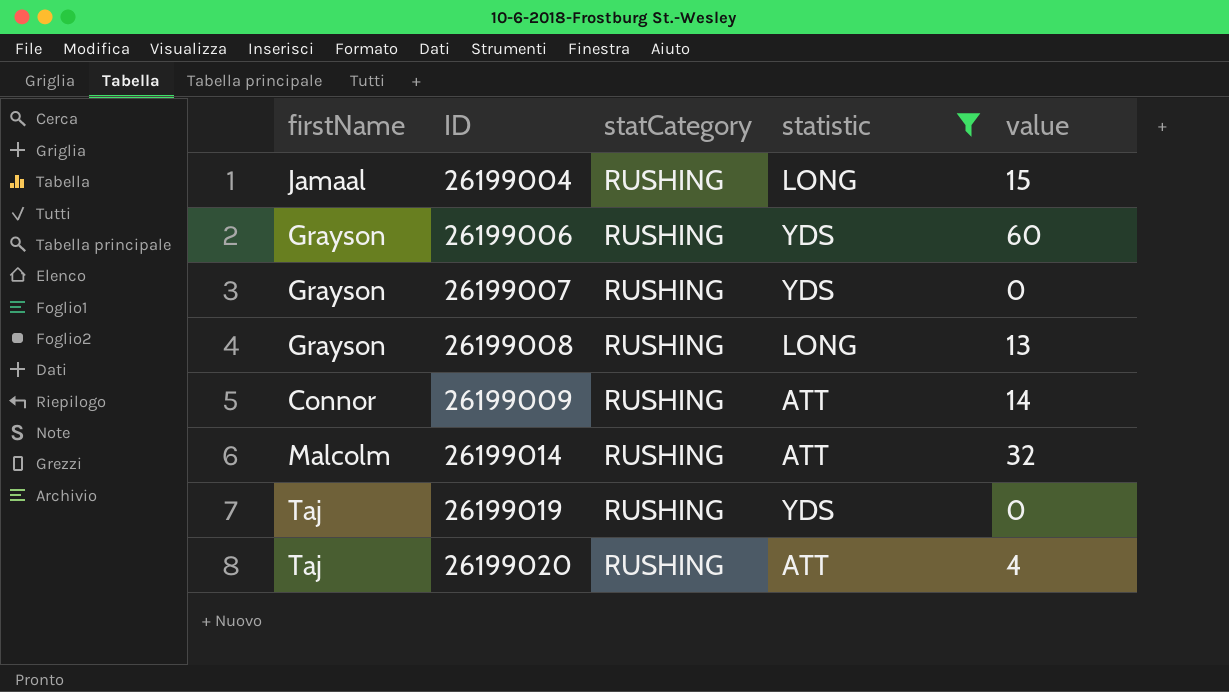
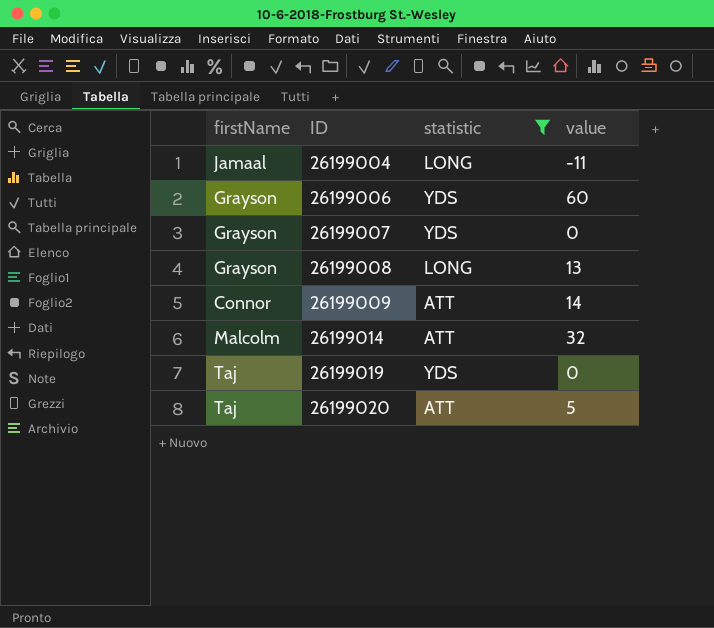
column statCategory | position: 3 -> none
26199004 | value: 15 -> -11
26199020 | value: 4 -> 5

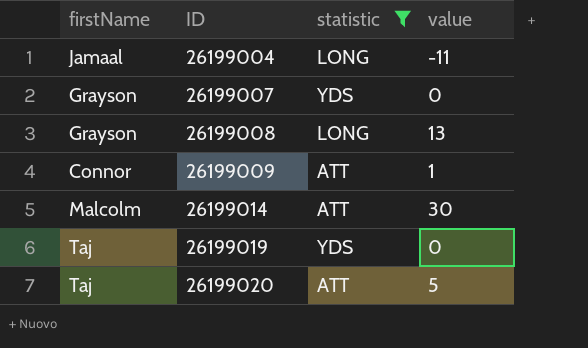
row 26199006: Grayson | YDS | 60 -> none
26199009 | value: 14 -> 1
26199014 | value: 32 -> 30

